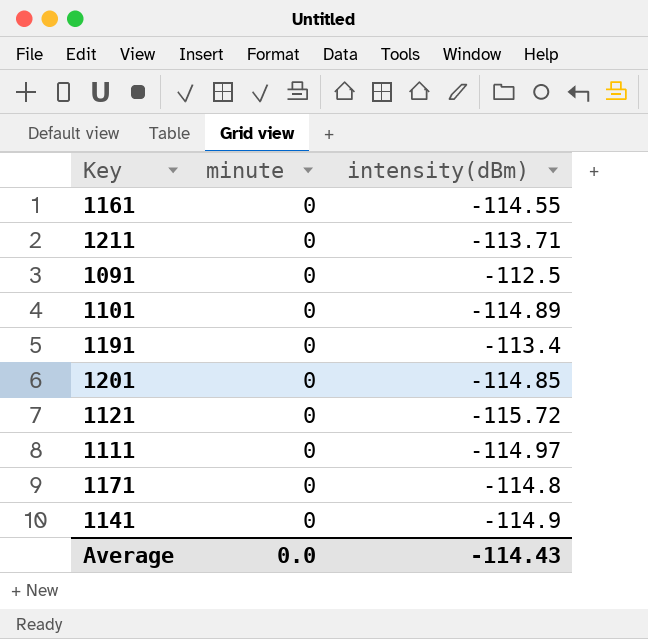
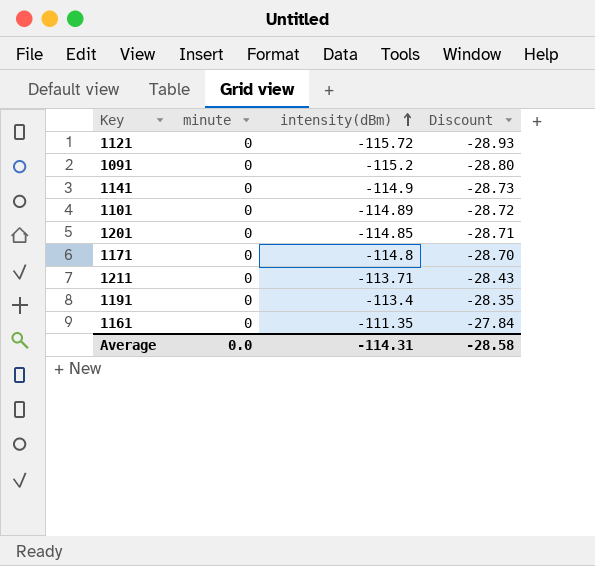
row order: none -> intensity(dBm) ascending
column Discount | formula: none -> [intensity(dBm)] * 0.25
row 1111: 0 | -114.97 -> none
1091 | intensity(dBm): -112.5 -> -115.2
1161 | intensity(dBm): -114.55 -> -111.35
Average | intensity(dBm): -114.43 -> -114.31

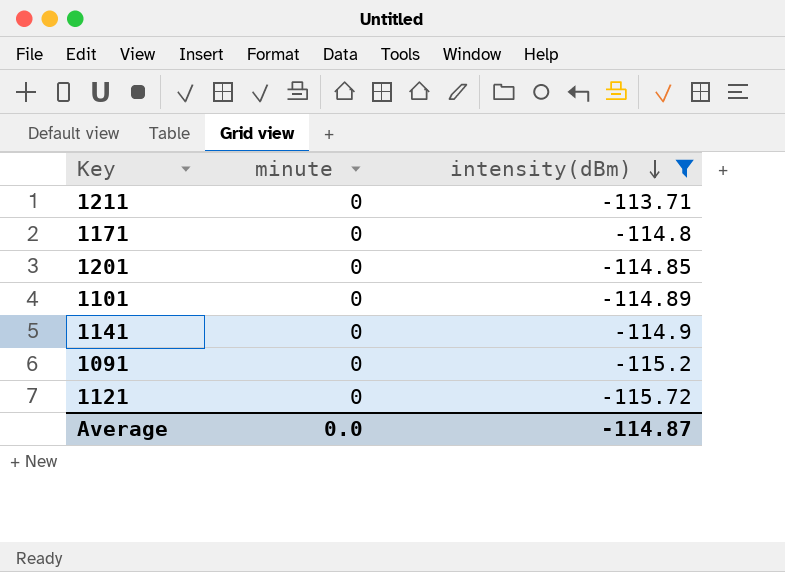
filter: none -> intensity(dBm) <= -113.71
row order: intensity(dBm) ascending -> intensity(dBm) descending
column Discount | formula: [intensity(dBm)] * 0.25 -> none
Average | intensity(dBm): -114.31 -> -114.87

